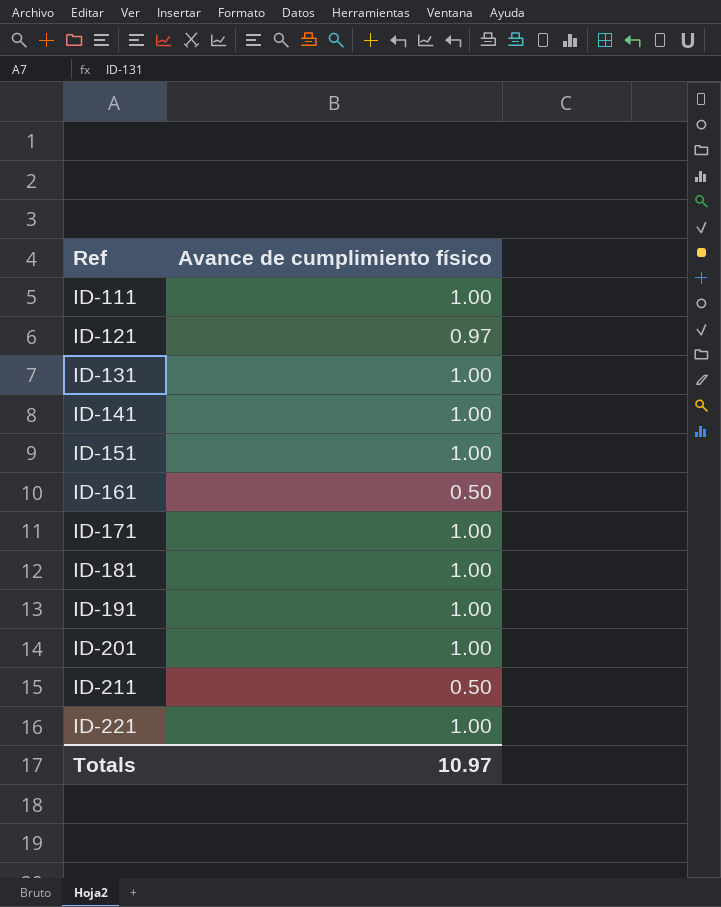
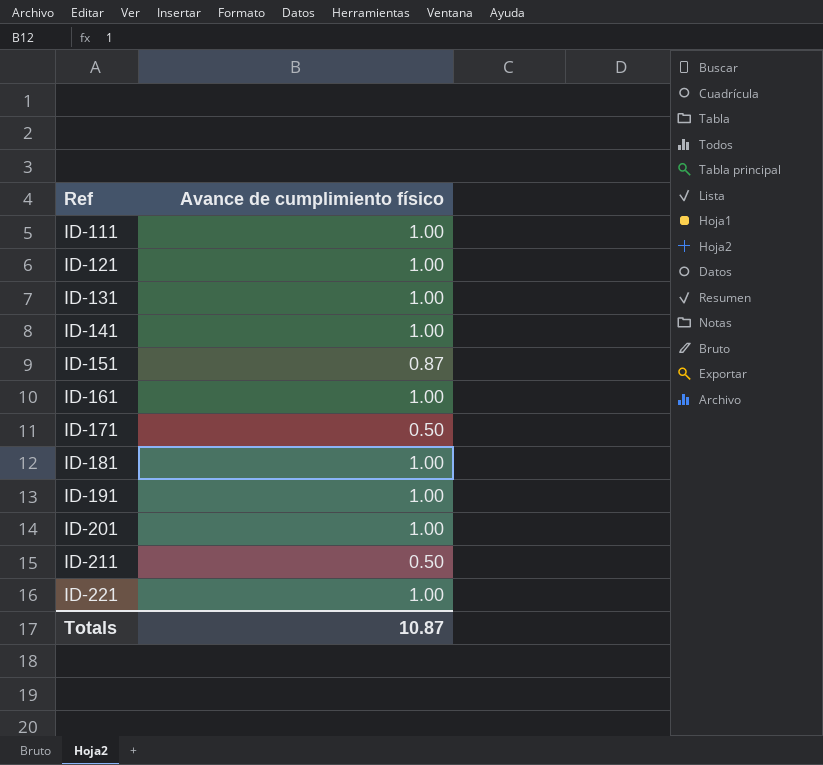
ID-121 | Avance de cumplimiento físico: 0.97 -> 1.00
ID-151 | Avance de cumplimiento físico: 1.00 -> 0.87
ID-161 | Avance de cumplimiento físico: 0.50 -> 1.00
ID-171 | Avance de cumplimiento físico: 1.00 -> 0.50
Totals | Avance de cumplimiento físico: 10.97 -> 10.87

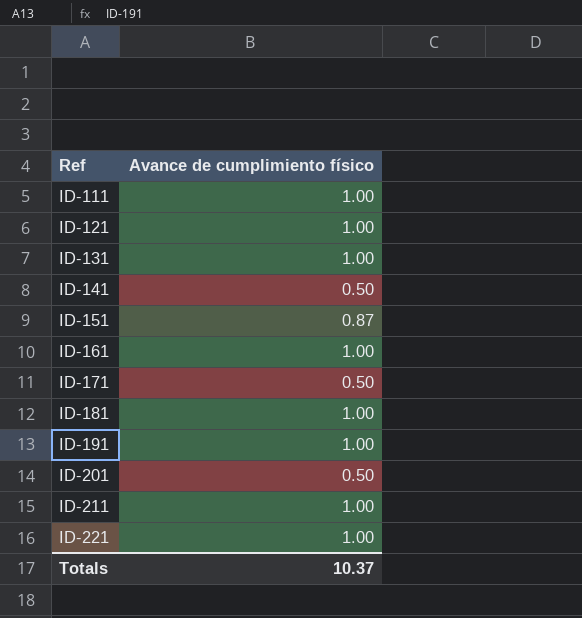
ID-141 | Avance de cumplimiento físico: 1.00 -> 0.50
ID-201 | Avance de cumplimiento físico: 1.00 -> 0.50
ID-211 | Avance de cumplimiento físico: 0.50 -> 1.00
Totals | Avance de cumplimiento físico: 10.87 -> 10.37

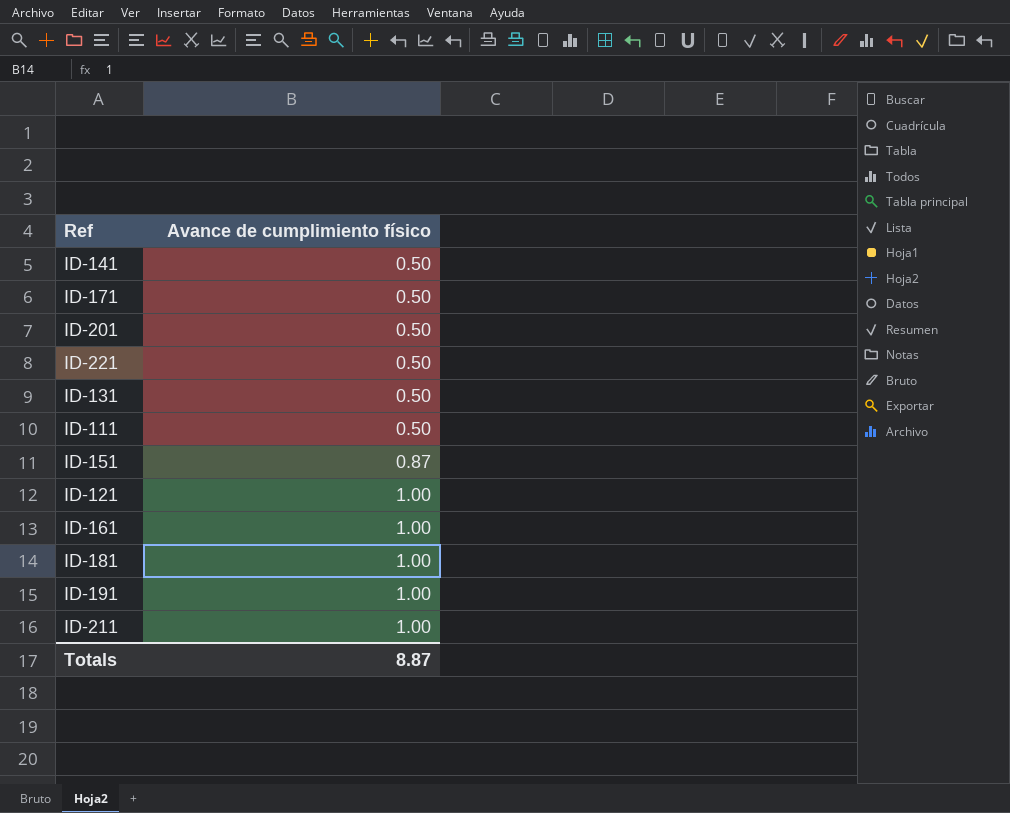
row order: Ref ascending -> Avance de cumplimiento físico ascending
ID-221 | Avance de cumplimiento físico: 1.00 -> 0.50
ID-131 | Avance de cumplimiento físico: 1.00 -> 0.50
ID-111 | Avance de cumplimiento físico: 1.00 -> 0.50
Totals | Avance de cumplimiento físico: 10.37 -> 8.87

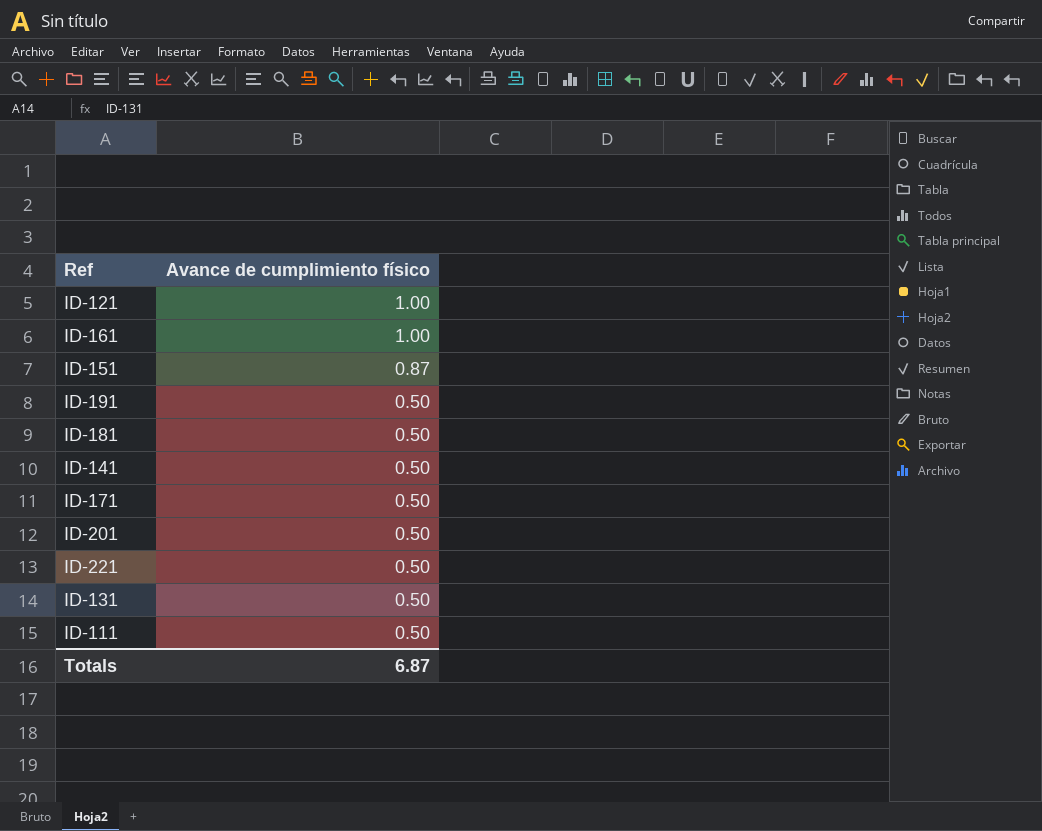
row order: Avance de cumplimiento físico ascending -> Avance de cumplimiento físico descending
row ID-211: 1.00 -> none
ID-191 | Avance de cumplimiento físico: 1.00 -> 0.50
ID-181 | Avance de cumplimiento físico: 1.00 -> 0.50
Totals | Avance de cumplimiento físico: 8.87 -> 6.87

